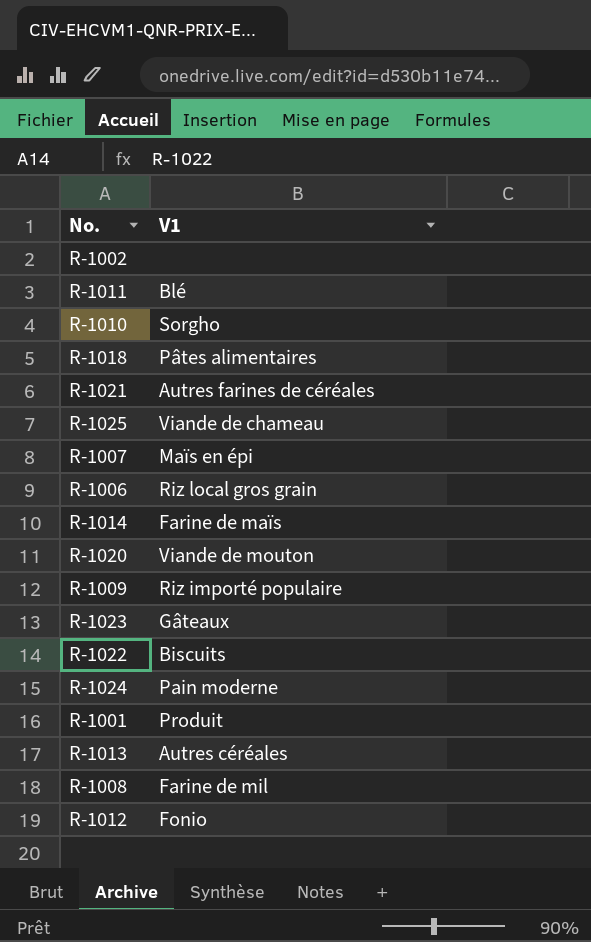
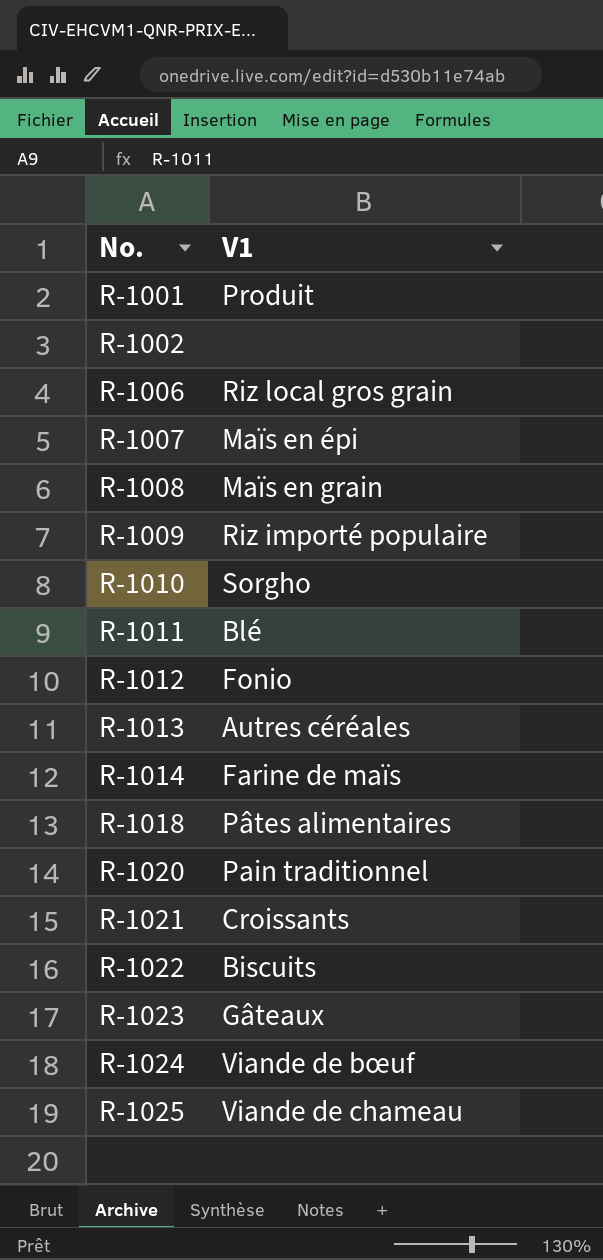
row order: none -> No. ascending
R-1008 | V1: Farine de mil -> Maïs en grain
R-1020 | V1: Viande de mouton -> Pain traditionnel
R-1021 | V1: Autres farines de céréales -> Croissants
R-1024 | V1: Pain moderne -> Viande de bœuf

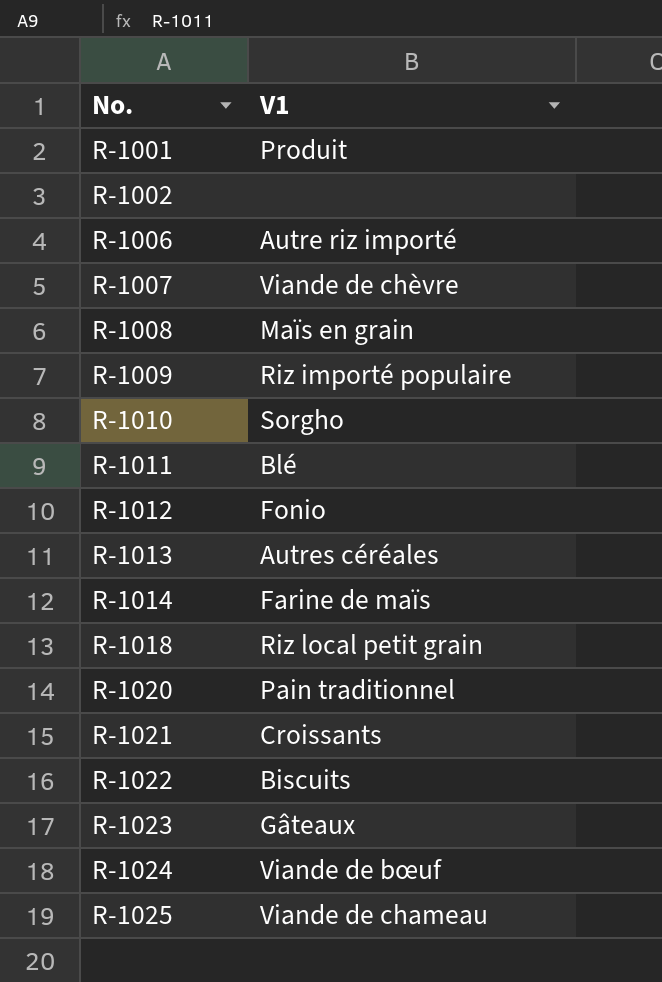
R-1006 | V1: Riz local gros grain -> Autre riz importé
R-1007 | V1: Maïs en épi -> Viande de chèvre
R-1018 | V1: Pâtes alimentaires -> Riz local petit grain

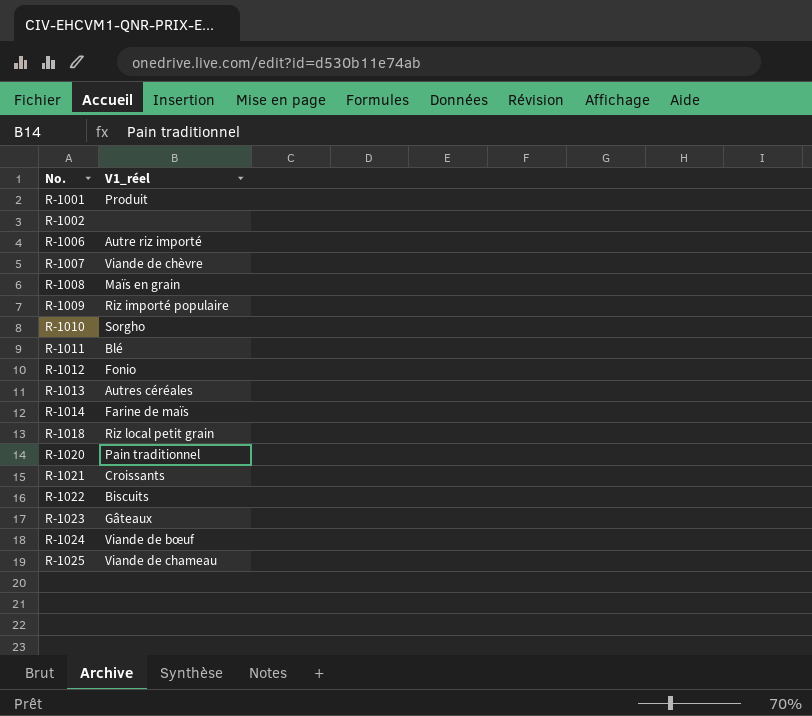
column name: V1 -> V1_réel

